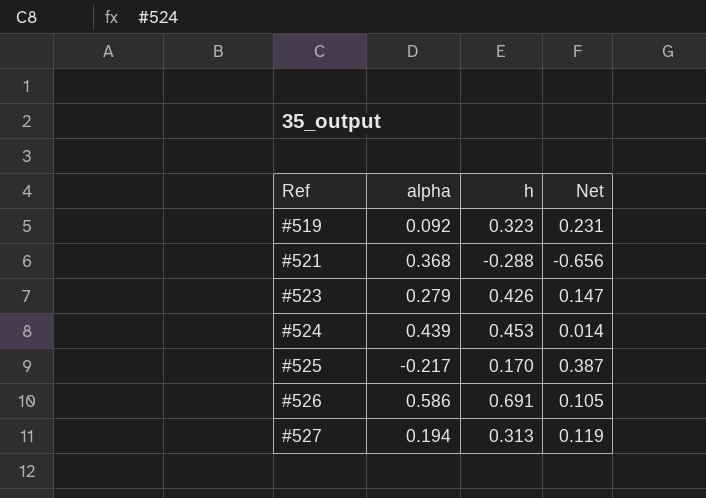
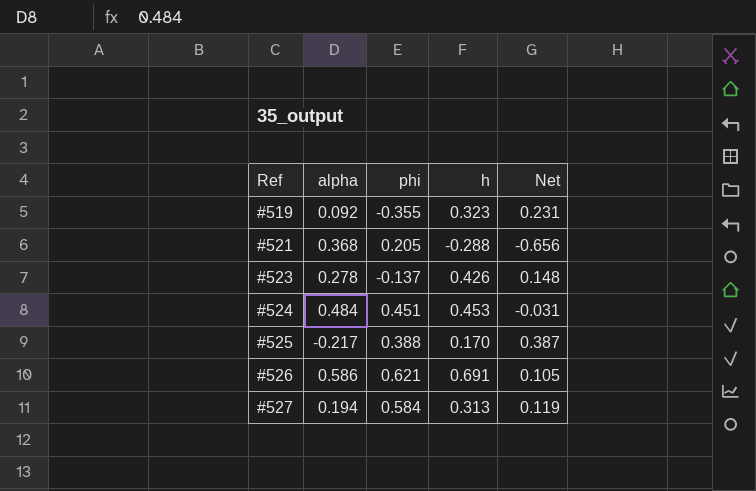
column phi | position: none -> 3
#523 | alpha: 0.279 -> 0.278
#523 | Net: 0.147 -> 0.148
#524 | alpha: 0.439 -> 0.484
#524 | Net: 0.014 -> -0.031

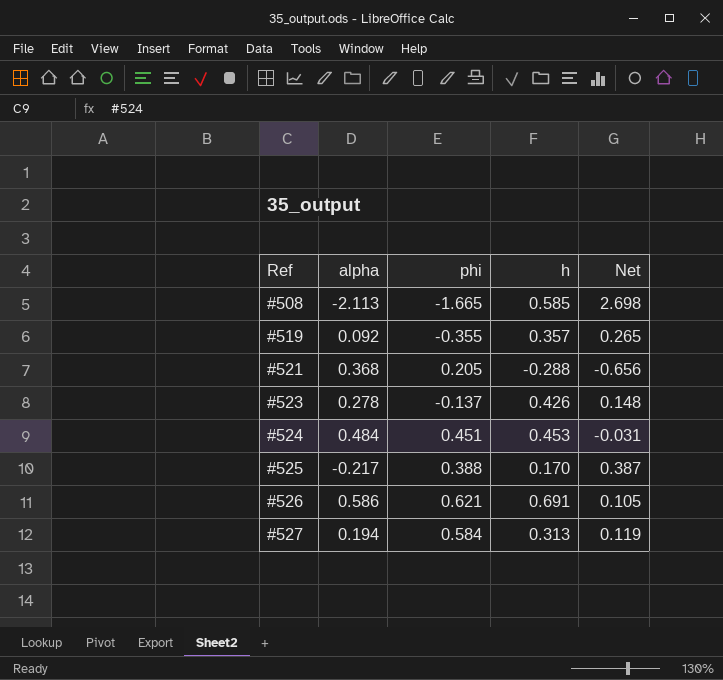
row #508: none -> -2.113 | -1.665 | 0.585 | 2.698
#519 | h: 0.323 -> 0.357
#519 | Net: 0.231 -> 0.265

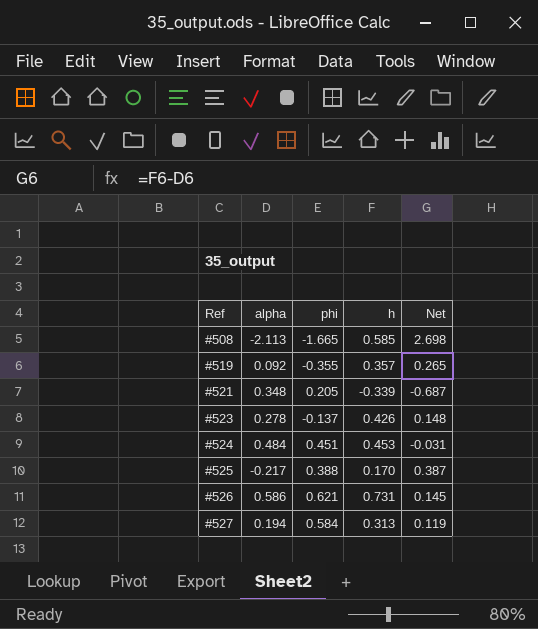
#521 | alpha: 0.368 -> 0.348
#521 | h: -0.288 -> -0.339
#521 | Net: -0.656 -> -0.687
#526 | h: 0.691 -> 0.731
#526 | Net: 0.105 -> 0.145

